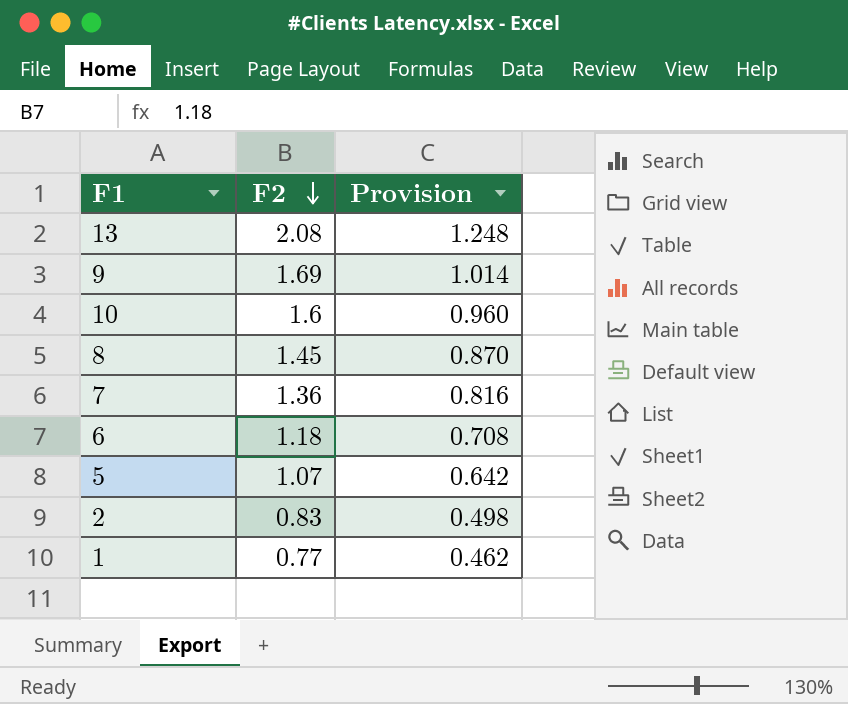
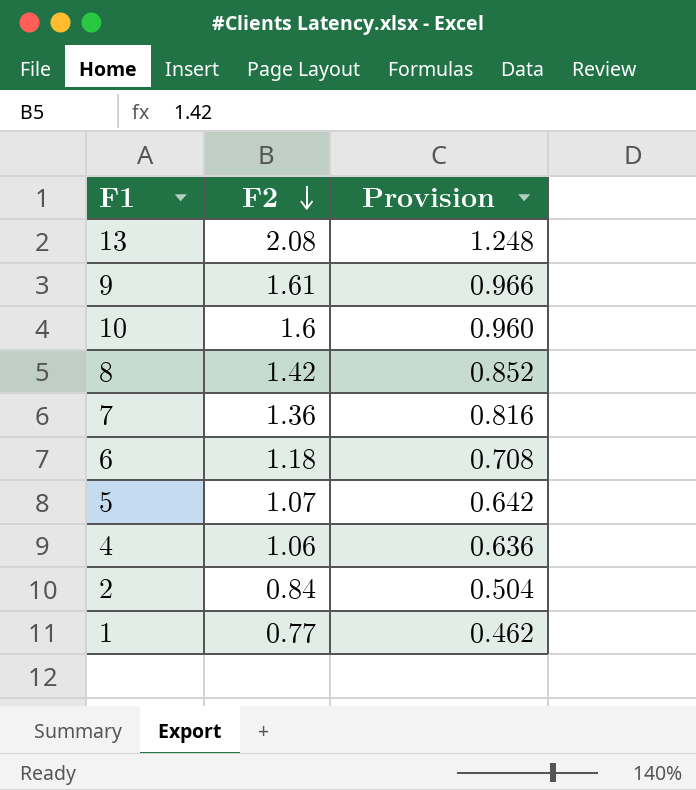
9 | F2: 1.69 -> 1.61
9 | Provision: 1.014 -> 0.966
8 | F2: 1.45 -> 1.42
8 | Provision: 0.870 -> 0.852
row 4: none -> 1.06 | 0.636
2 | F2: 0.83 -> 0.84
2 | Provision: 0.498 -> 0.504

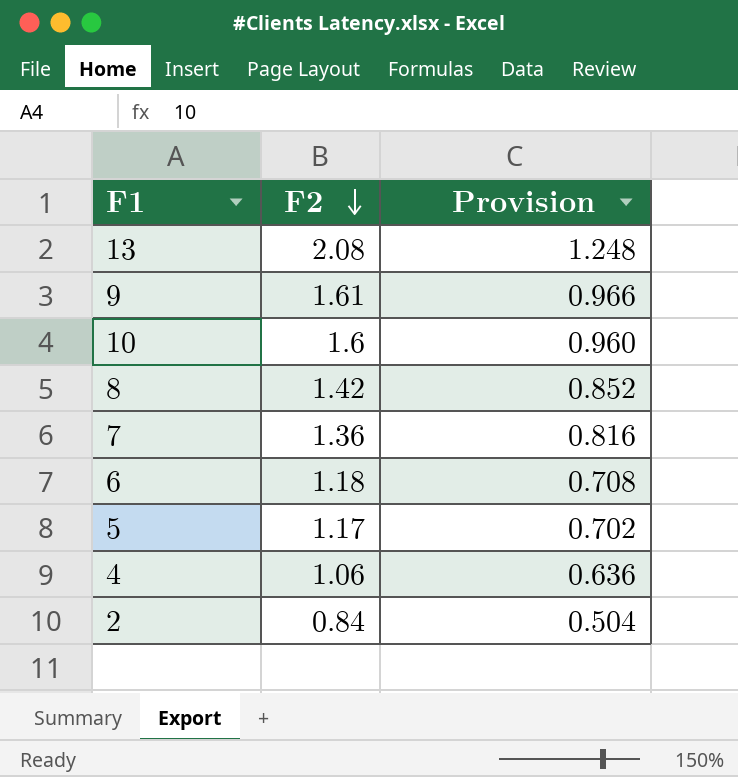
row 1: 0.77 | 0.462 -> none
5 | F2: 1.07 -> 1.17
5 | Provision: 0.642 -> 0.702

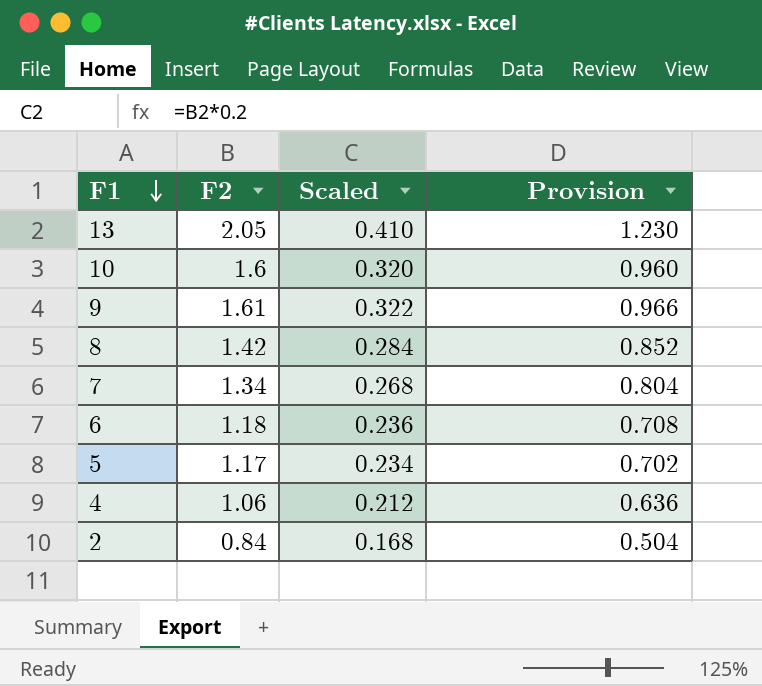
row order: F2 descending -> F1 descending
column Scaled | formula: none -> [F2] * 0.2
13 | F2: 2.08 -> 2.05
13 | Provision: 1.248 -> 1.230
7 | F2: 1.36 -> 1.34
7 | Provision: 0.816 -> 0.804

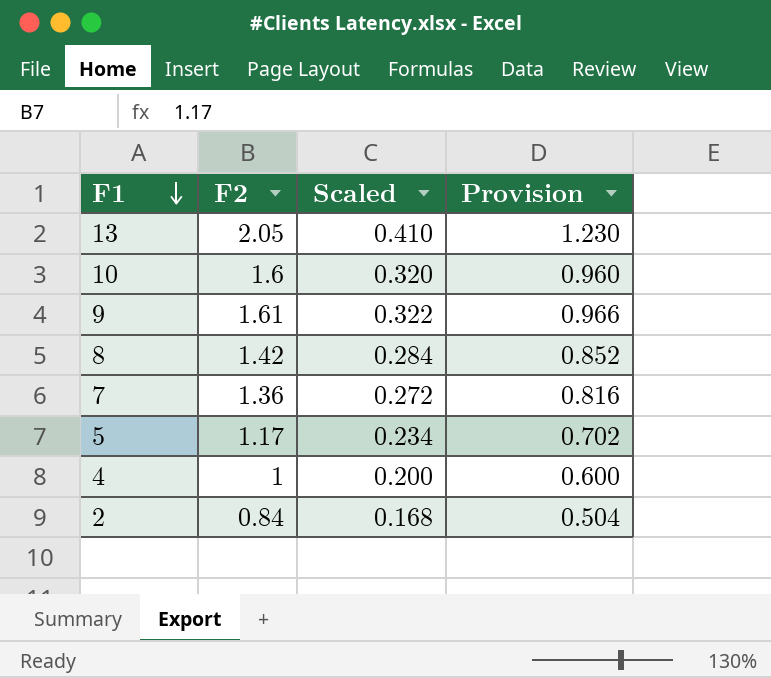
row 6: 1.18 | 0.236 | 0.708 -> none
7 | F2: 1.34 -> 1.36
7 | Scaled: 0.268 -> 0.272
7 | Provision: 0.804 -> 0.816
4 | F2: 1.06 -> 1
4 | Scaled: 0.212 -> 0.200
4 | Provision: 0.636 -> 0.600

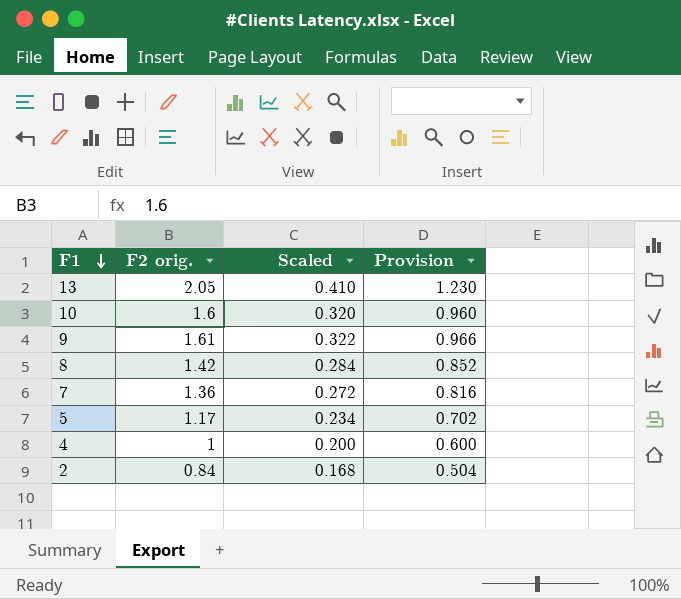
column name: F2 -> F2 orig.

